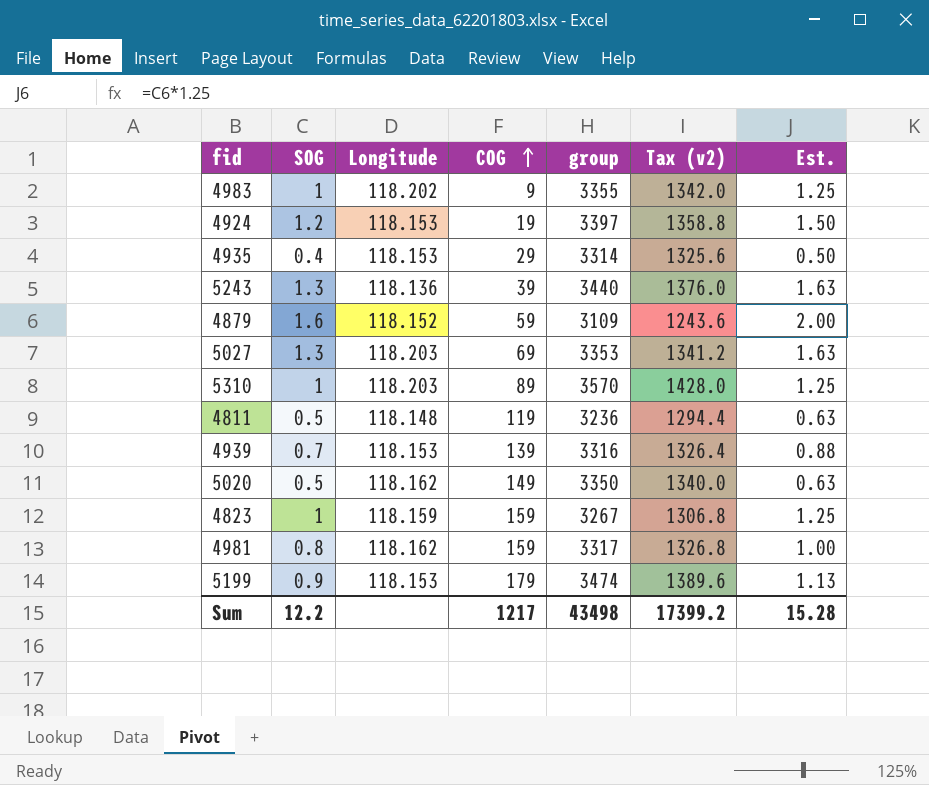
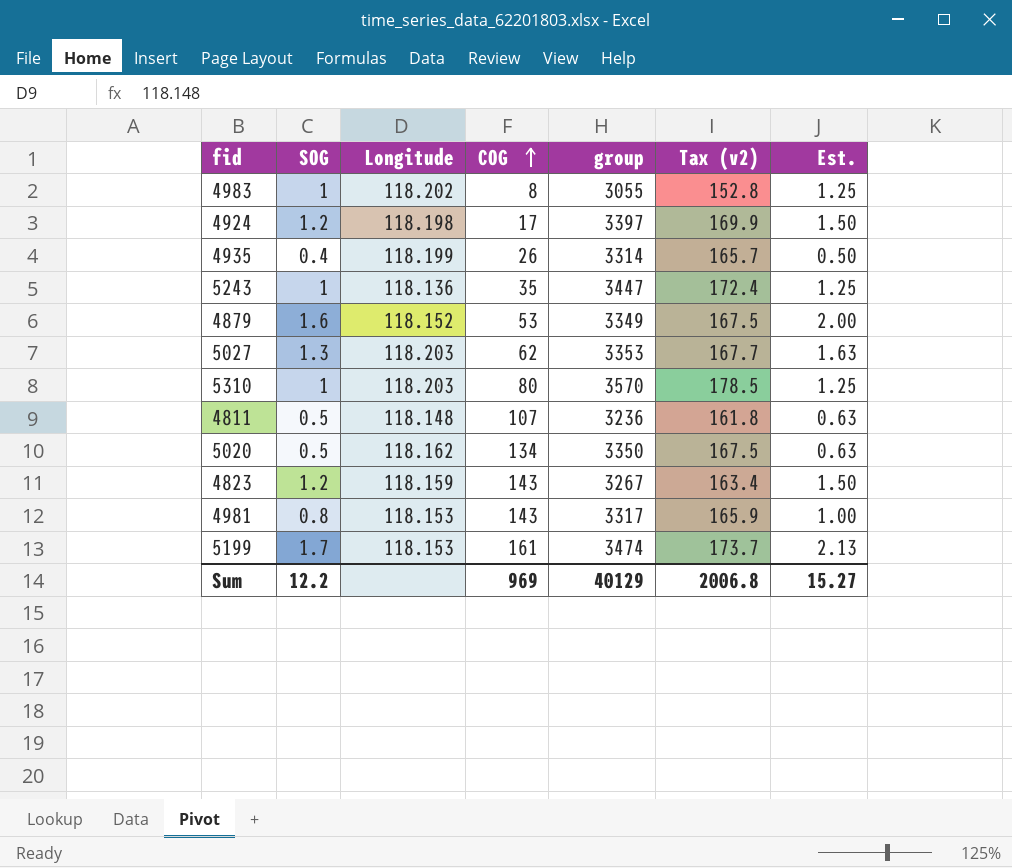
column Tax (v2) | formula: [group] * 0.4 -> [group] * 0.05
row 4939: 0.7 | 118.153 | 139 | 3316 | 1326.4 | 0.88 -> none
4983 | COG: 9 -> 8
4983 | group: 3355 -> 3055
4924 | Longitude: 118.153 -> 118.198
4924 | COG: 19 -> 17
4935 | Longitude: 118.153 -> 118.199
4935 | COG: 29 -> 26
5243 | SOG: 1.3 -> 1
5243 | COG: 39 -> 35
5243 | group: 3440 -> 3447
5243 | Est.: 1.63 -> 1.25
4879 | COG: 59 -> 53
4879 | group: 3109 -> 3349
5027 | COG: 69 -> 62
5310 | COG: 89 -> 80
4811 | COG: 119 -> 107
5020 | COG: 149 -> 134
4823 | SOG: 1 -> 1.2
4823 | COG: 159 -> 143
4823 | Est.: 1.25 -> 1.50
4981 | Longitude: 118.162 -> 118.153
4981 | COG: 159 -> 143
5199 | SOG: 0.9 -> 1.7
5199 | COG: 179 -> 161
5199 | Est.: 1.13 -> 2.13
Sum | COG: 1217 -> 969
Sum | group: 43498 -> 40129
Sum | Tax (v2): 17399.2 -> 2006.8
Sum | Est.: 15.28 -> 15.27

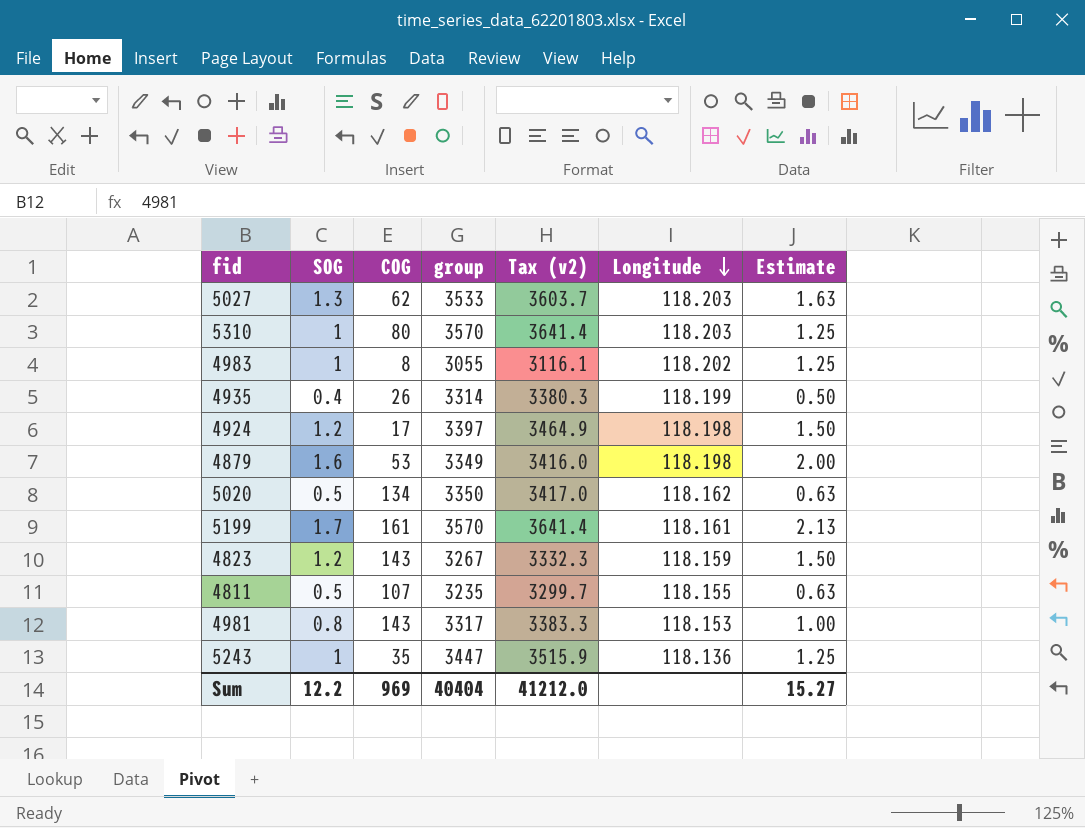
row order: COG ascending -> Longitude descending
column Tax (v2) | formula: [group] * 0.05 -> [group] * 1.02
column Longitude | position: 3 -> 6
column name: Est. -> Estimate
5027 | group: 3353 -> 3533
4879 | Longitude: 118.152 -> 118.198
5199 | group: 3474 -> 3570
5199 | Longitude: 118.153 -> 118.161
4811 | group: 3236 -> 3235
4811 | Longitude: 118.148 -> 118.155
Sum | group: 40129 -> 40404
Sum | Tax (v2): 2006.8 -> 41212.0

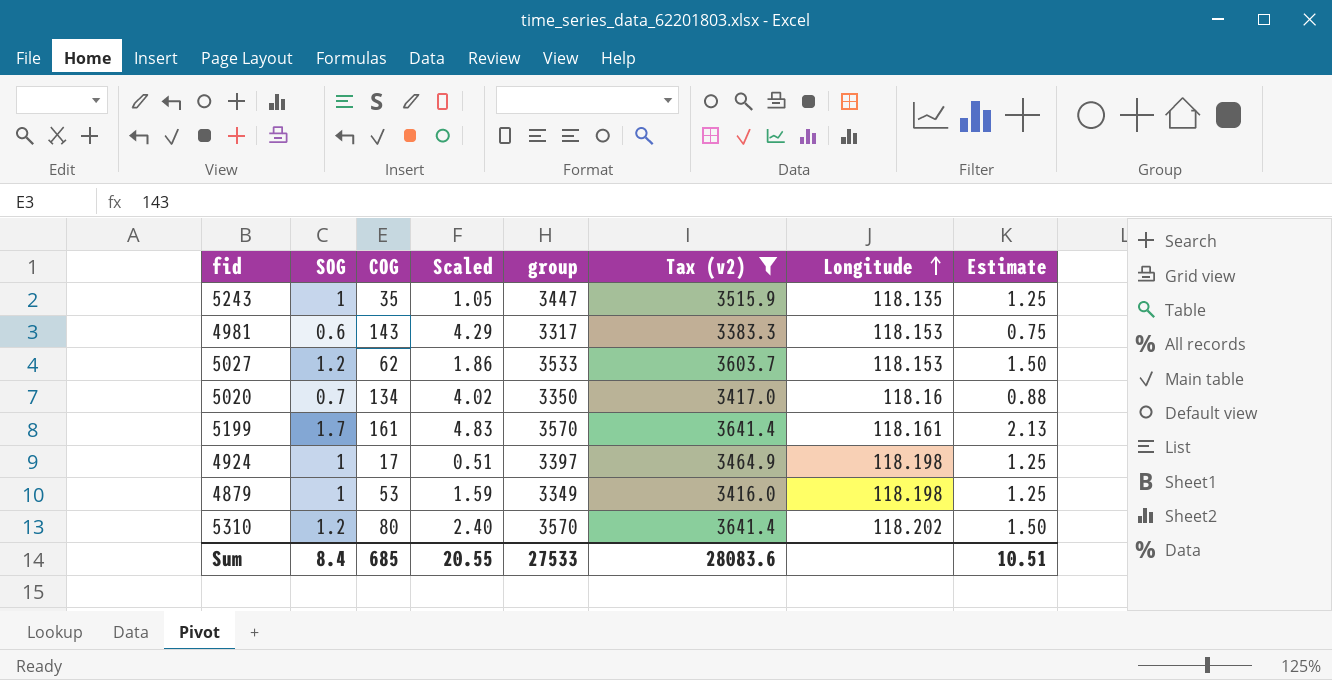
filter: none -> Tax (v2) >= 3383.3
row order: Longitude descending -> Longitude ascending
column Scaled | formula: none -> [COG] * 0.03
5243 | Longitude: 118.136 -> 118.135
4981 | SOG: 0.8 -> 0.6
4981 | Estimate: 1.00 -> 0.75
5027 | SOG: 1.3 -> 1.2
5027 | Longitude: 118.203 -> 118.153
5027 | Estimate: 1.63 -> 1.50
5020 | SOG: 0.5 -> 0.7
5020 | Longitude: 118.162 -> 118.16
5020 | Estimate: 0.63 -> 0.88
4924 | SOG: 1.2 -> 1
4924 | Estimate: 1.50 -> 1.25
4879 | SOG: 1.6 -> 1
4879 | Estimate: 2.00 -> 1.25
5310 | SOG: 1 -> 1.2
5310 | Longitude: 118.203 -> 118.202
5310 | Estimate: 1.25 -> 1.50
Sum | SOG: 12.2 -> 8.4
Sum | COG: 969 -> 685
Sum | group: 40404 -> 27533
Sum | Tax (v2): 41212.0 -> 28083.6
Sum | Estimate: 15.27 -> 10.51

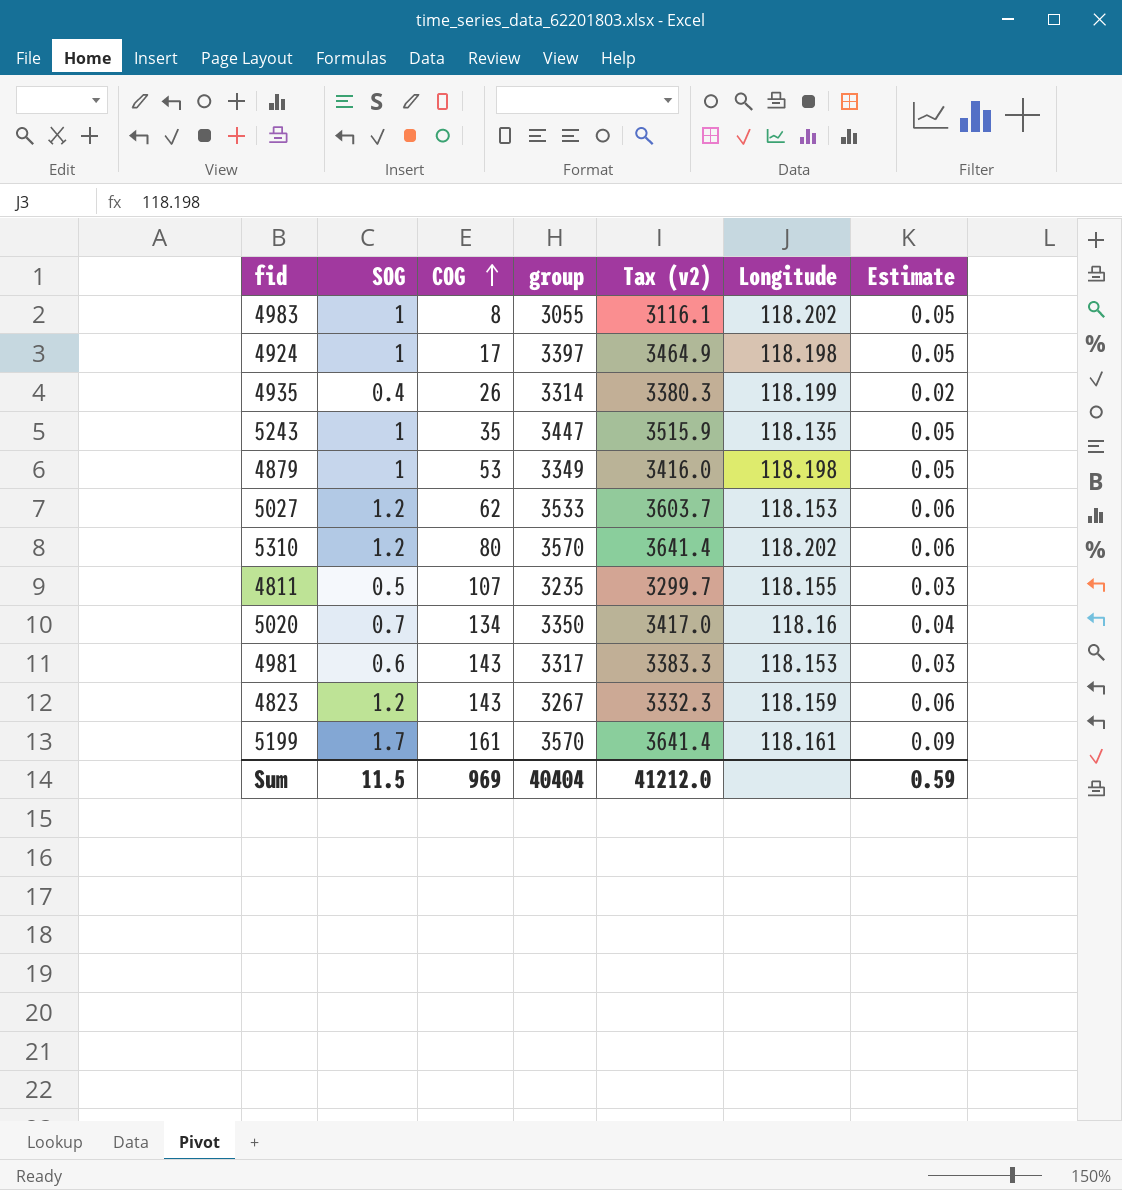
filter: Tax (v2) >= 3383.3 -> none
row order: Longitude ascending -> COG ascending
column Scaled | formula: [COG] * 0.03 -> none
column Estimate | formula: [SOG] * 1.25 -> [SOG] * 0.05
Sum | SOG: 8.4 -> 11.5
Sum | COG: 685 -> 969
Sum | group: 27533 -> 40404
Sum | Tax (v2): 28083.6 -> 41212.0
Sum | Estimate: 10.51 -> 0.59

